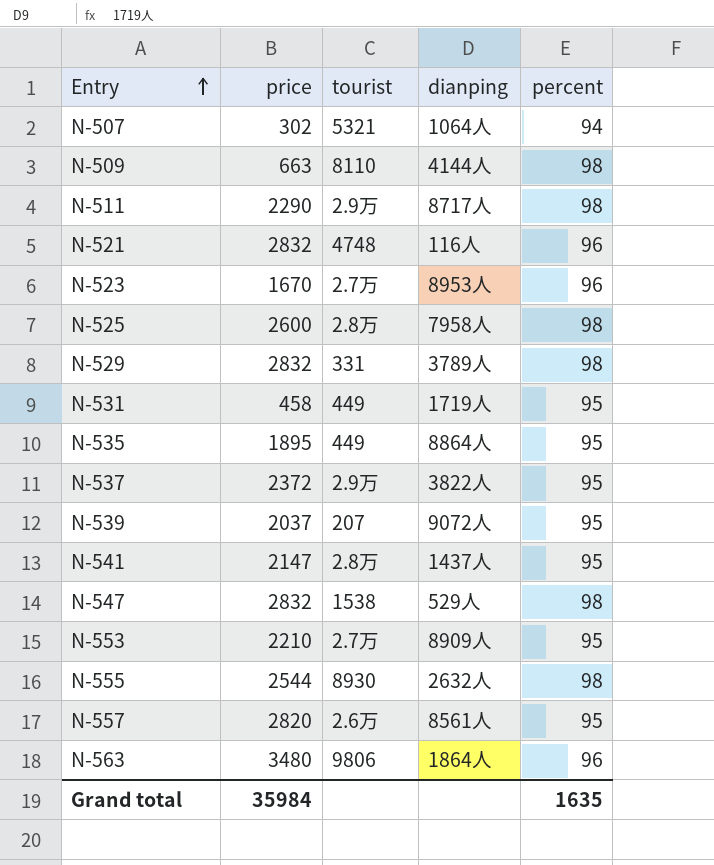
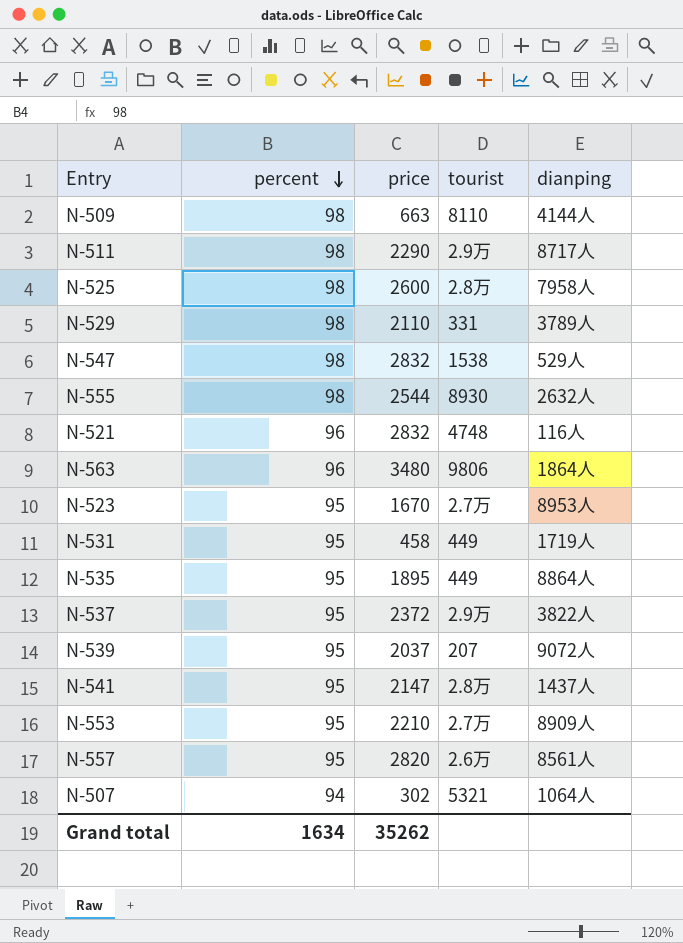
row order: Entry ascending -> percent descending
column percent | position: 5 -> 2
N-529 | price: 2832 -> 2110
N-523 | percent: 96 -> 95
Grand total | percent: 1635 -> 1634
Grand total | price: 35984 -> 35262

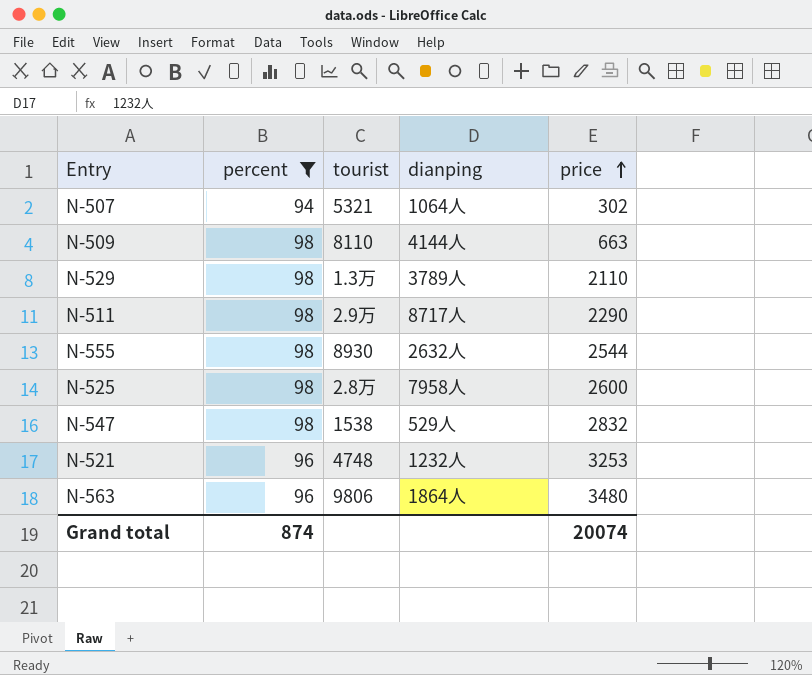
filter: none -> percent != 95
row order: percent descending -> price ascending
column price | position: 3 -> 5
N-529 | tourist: 331 -> 1.3万
N-521 | dianping: 116人 -> 1232人
N-521 | price: 2832 -> 3253
Grand total | percent: 1634 -> 874
Grand total | price: 35262 -> 20074

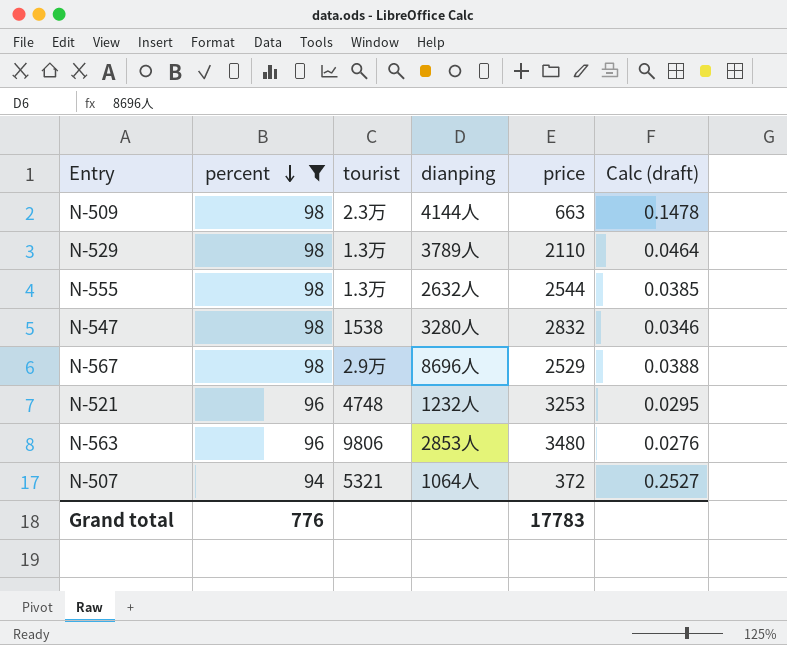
row order: price ascending -> percent descending
column Calc (draft) | formula: none -> [percent] / [price]
row N-511: 98 | 2.9万 | 8717人 | 2290 -> none
row N-525: 98 | 2.8万 | 7958人 | 2600 -> none
N-509 | tourist: 8110 -> 2.3万
N-555 | tourist: 8930 -> 1.3万
N-547 | dianping: 529人 -> 3280人
row N-567: none -> 98 | 2.9万 | 8696人 | 2529 | 0.0388
N-563 | dianping: 1864人 -> 2853人
N-507 | price: 302 -> 372
Grand total | percent: 874 -> 776
Grand total | price: 20074 -> 17783

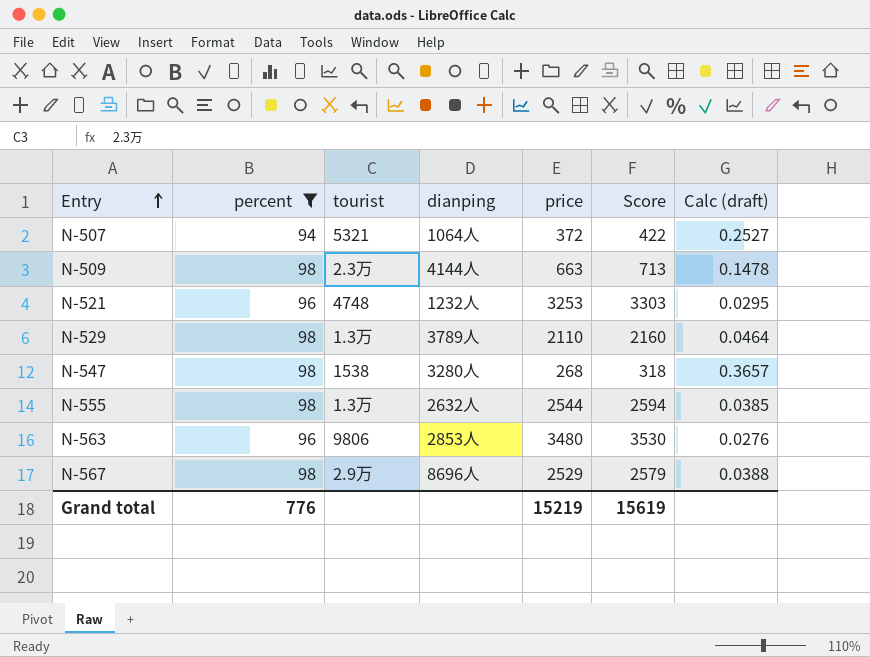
row order: percent descending -> Entry ascending
column Score | formula: none -> [price] + 50
N-547 | price: 2832 -> 268
N-547 | Calc (draft): 0.0346 -> 0.3657
Grand total | price: 17783 -> 15219

